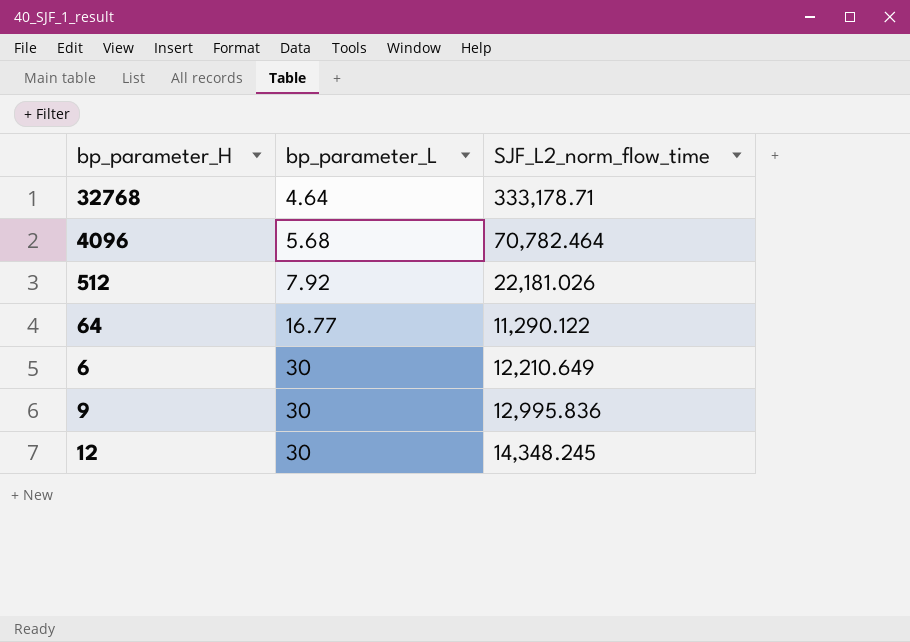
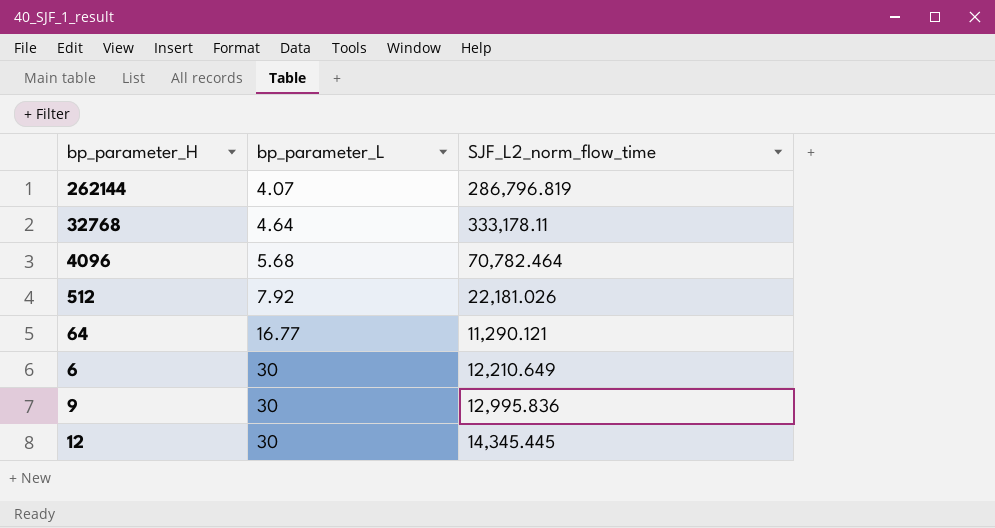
row 262144: none -> 4.07 | 286,796.819
32768 | SJF_L2_norm_flow_time: 333,178.71 -> 333,178.11
64 | SJF_L2_norm_flow_time: 11,290.122 -> 11,290.121
12 | SJF_L2_norm_flow_time: 14,348.245 -> 14,345.445

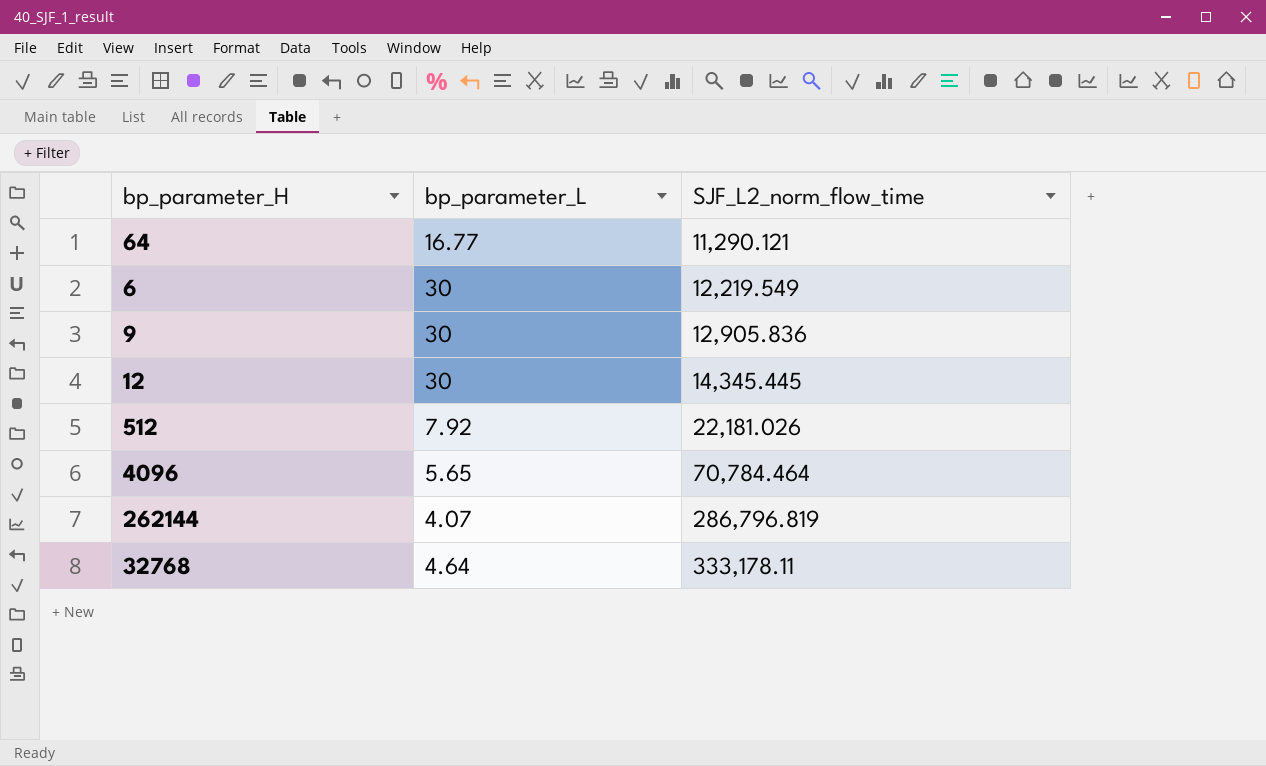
row order: bp_parameter_L ascending -> SJF_L2_norm_flow_time ascending
6 | SJF_L2_norm_flow_time: 12,210.649 -> 12,219.549
9 | SJF_L2_norm_flow_time: 12,995.836 -> 12,905.836
4096 | bp_parameter_L: 5.68 -> 5.65
4096 | SJF_L2_norm_flow_time: 70,782.464 -> 70,784.464

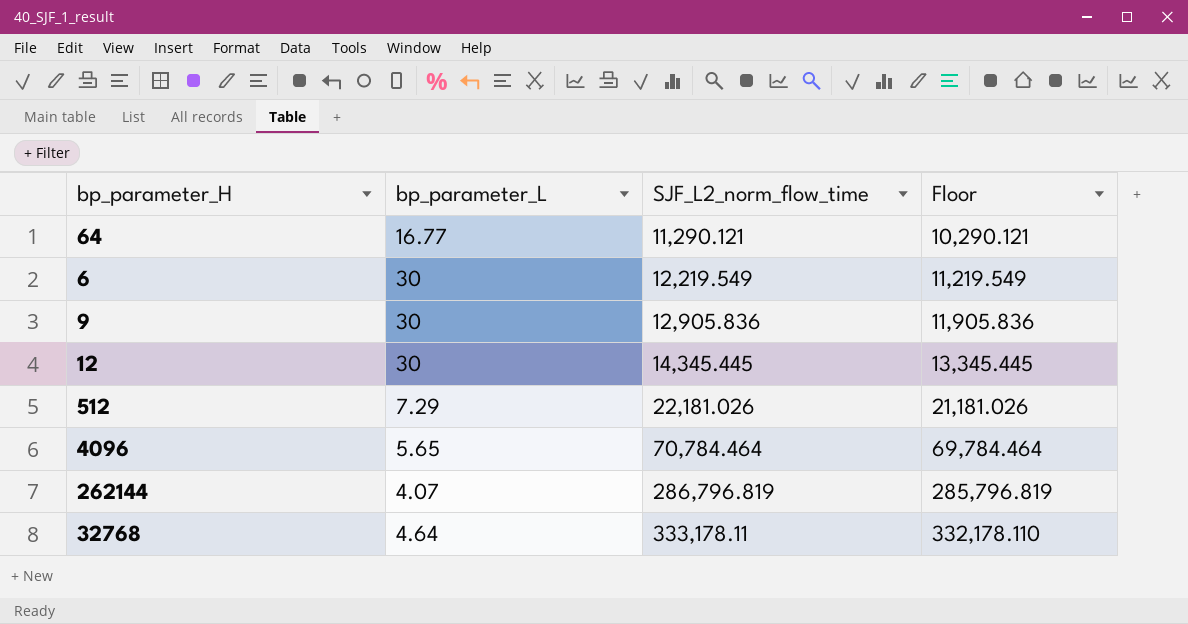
column Floor | formula: none -> [SJF_L2_norm_flow_time] - 1000
512 | bp_parameter_L: 7.92 -> 7.29

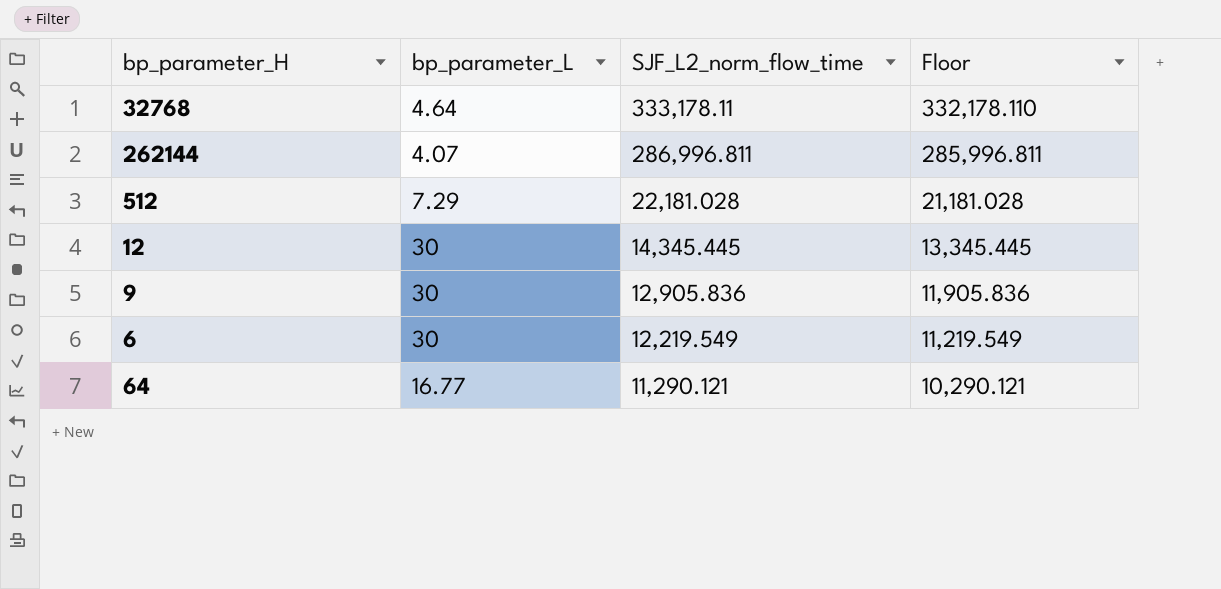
row order: SJF_L2_norm_flow_time ascending -> SJF_L2_norm_flow_time descending
row 4096: 5.65 | 70,784.464 | 69,784.464 -> none
262144 | SJF_L2_norm_flow_time: 286,796.819 -> 286,996.811
262144 | Floor: 285,796.819 -> 285,996.811
512 | SJF_L2_norm_flow_time: 22,181.026 -> 22,181.028
512 | Floor: 21,181.026 -> 21,181.028

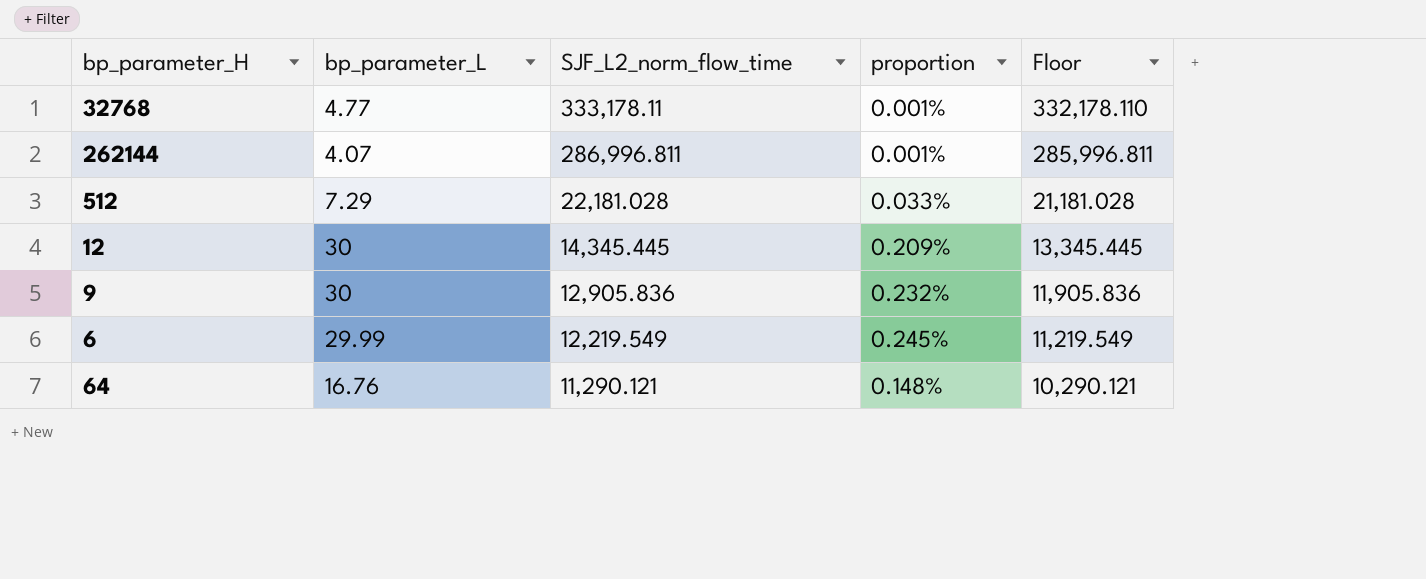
column proportion | formula: none -> [bp_parameter_L] / [SJF_L2_norm_flow_time]
32768 | bp_parameter_L: 4.64 -> 4.77
6 | bp_parameter_L: 30 -> 29.99
64 | bp_parameter_L: 16.77 -> 16.76

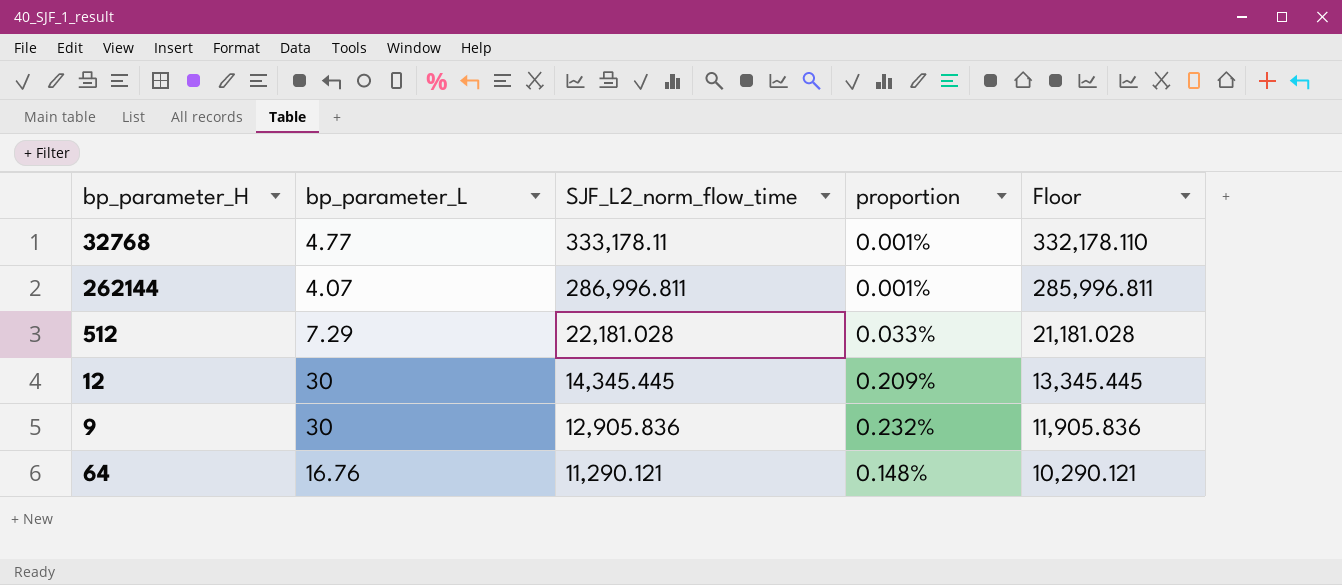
row 6: 29.99 | 12,219.549 | 0.245% | 11,219.549 -> none

